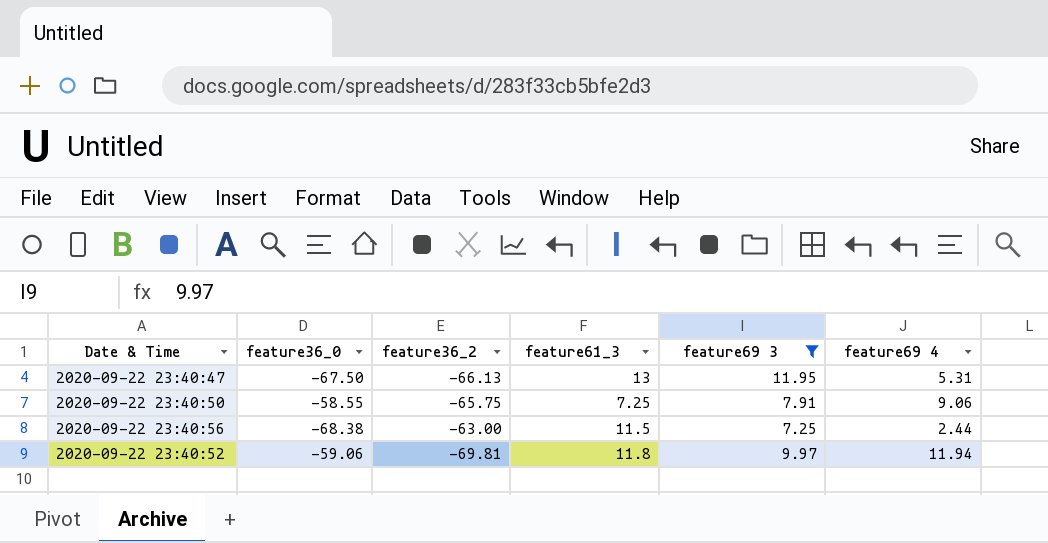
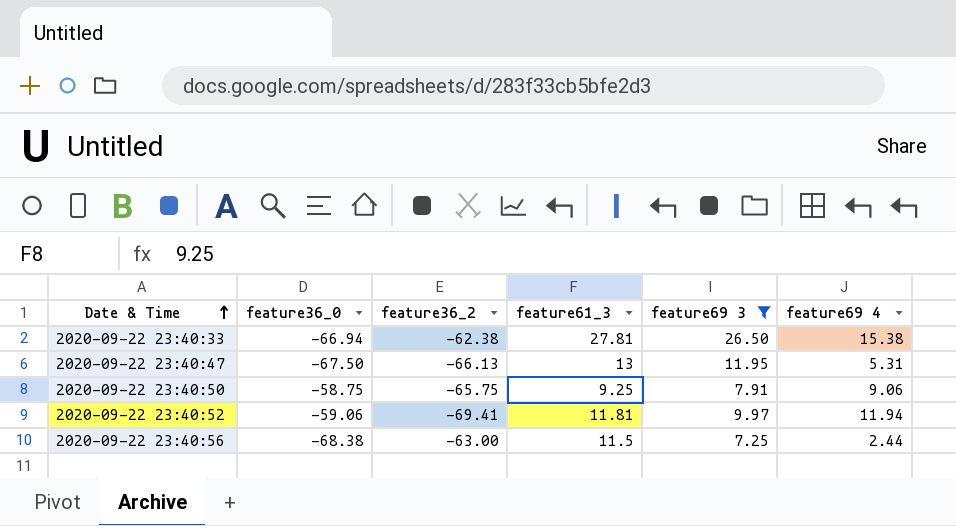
row order: none -> Date & Time ascending
row 2020-09-22 23:40:33: none -> -66.94 | -62.38 | 27.81 | 26.50 | 15.38
2020-09-22 23:40:50 | feature36_0: -58.55 -> -58.75
2020-09-22 23:40:50 | feature61_3: 7.25 -> 9.25
2020-09-22 23:40:52 | feature36_2: -69.81 -> -69.41
2020-09-22 23:40:52 | feature61_3: 11.8 -> 11.81

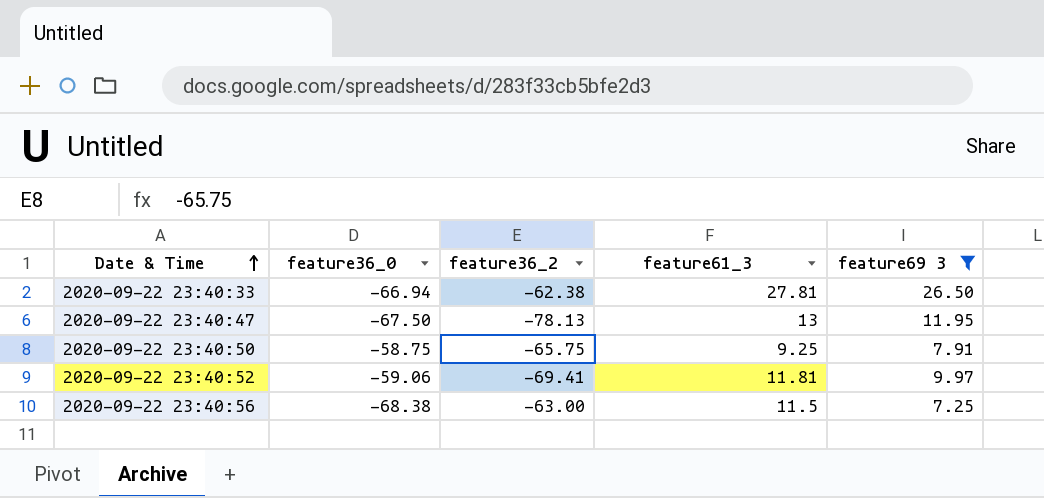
column feature69 4 | position: 6 -> none
2020-09-22 23:40:47 | feature36_2: -66.13 -> -78.13

